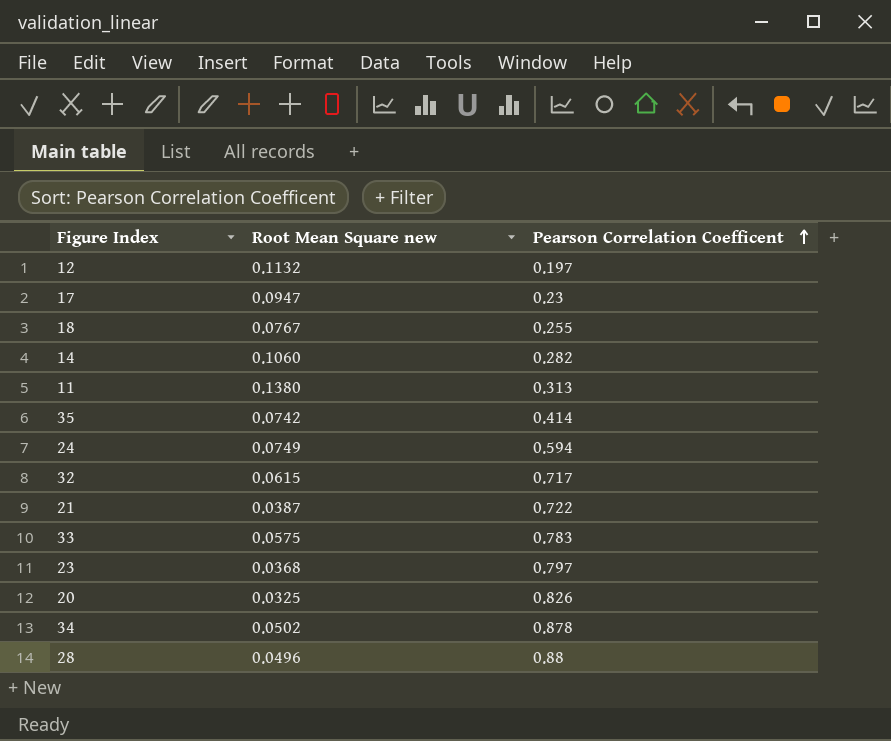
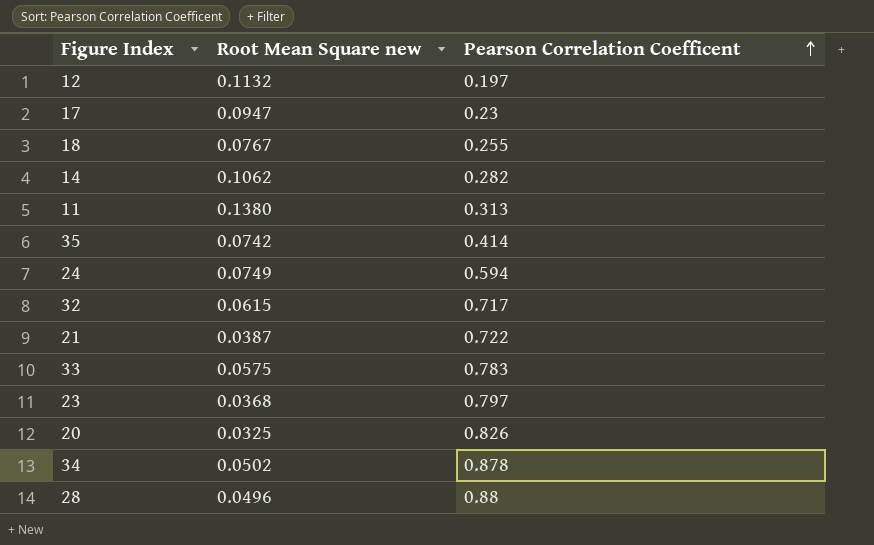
14 | Root Mean Square new: 0.1060 -> 0.1062

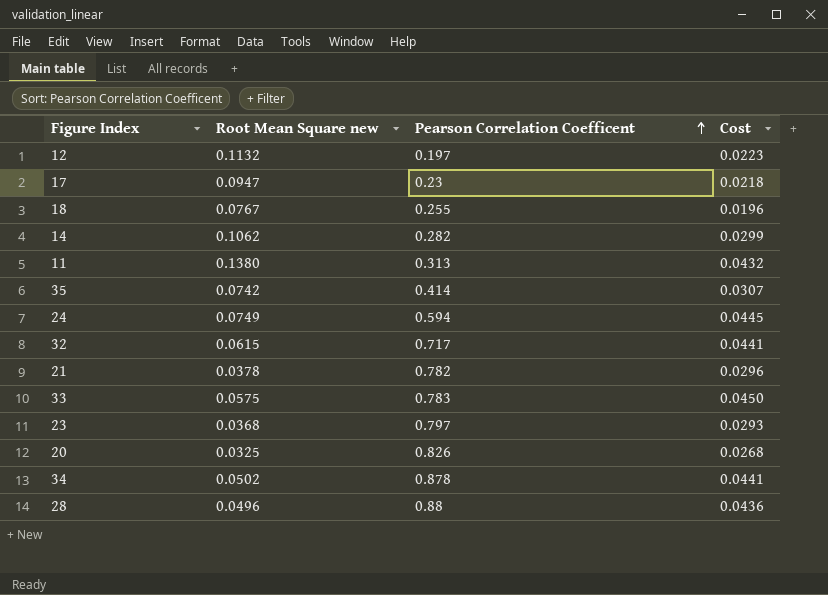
column Cost | formula: none -> [Root Mean Square new] * [Pearson Correlation Coefficent]
21 | Root Mean Square new: 0.0387 -> 0.0378
21 | Pearson Correlation Coefficent: 0.722 -> 0.782

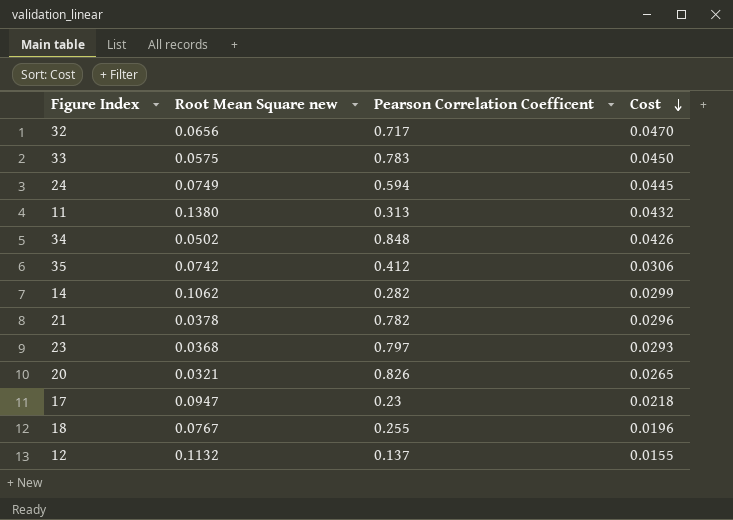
row order: Pearson Correlation Coefficent ascending -> Cost descending
row 28: 0.0496 | 0.88 | 0.0436 -> none
32 | Root Mean Square new: 0.0615 -> 0.0656
32 | Cost: 0.0441 -> 0.0470
34 | Pearson Correlation Coefficent: 0.878 -> 0.848
34 | Cost: 0.0441 -> 0.0426
35 | Pearson Correlation Coefficent: 0.414 -> 0.412
35 | Cost: 0.0307 -> 0.0306
20 | Root Mean Square new: 0.0325 -> 0.0321
20 | Cost: 0.0268 -> 0.0265
12 | Pearson Correlation Coefficent: 0.197 -> 0.137
12 | Cost: 0.0223 -> 0.0155

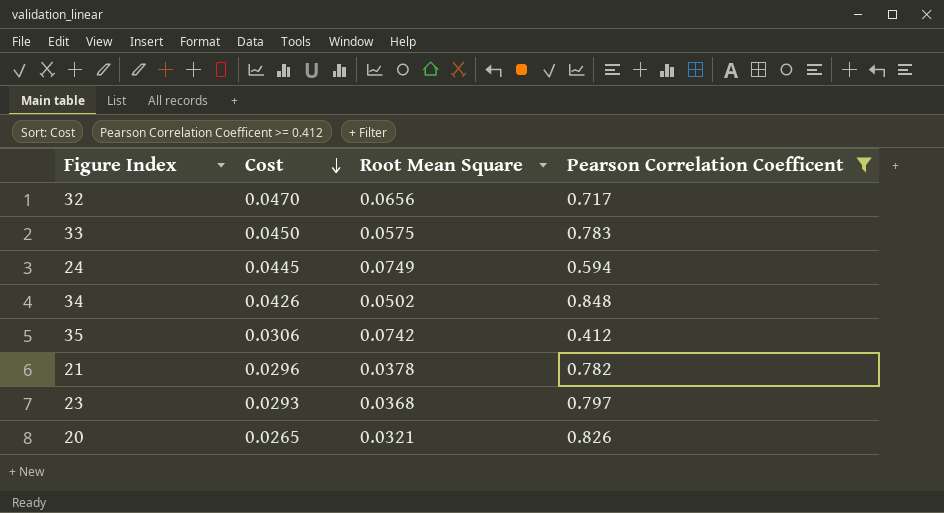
filter: none -> Pearson Correlation Coefficent >= 0.412
column Cost | position: 4 -> 2
column name: Root Mean Square new -> Root Mean Square

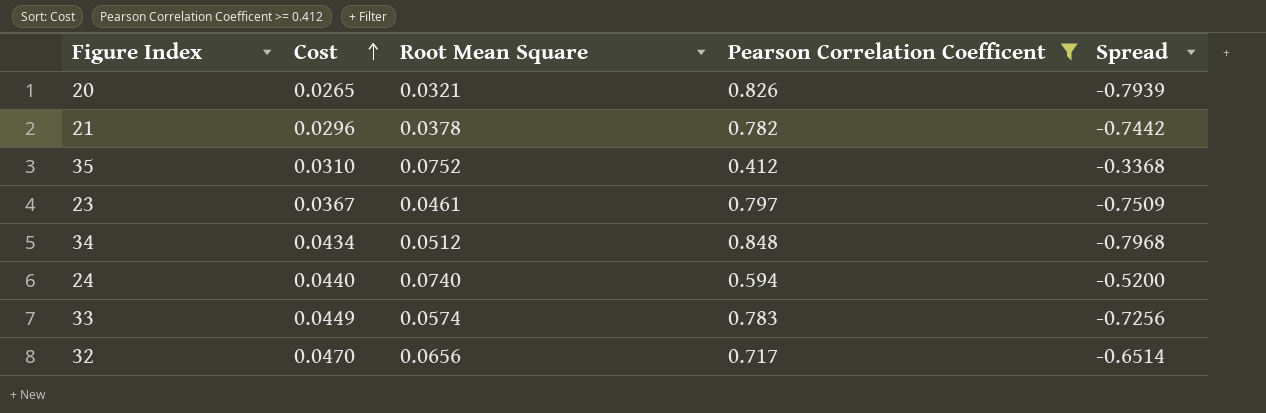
row order: Cost descending -> Cost ascending
column Spread | formula: none -> [Root Mean Square] - [Pearson Correlation Coefficent]
35 | Cost: 0.0306 -> 0.0310
35 | Root Mean Square: 0.0742 -> 0.0752
23 | Cost: 0.0293 -> 0.0367
23 | Root Mean Square: 0.0368 -> 0.0461
34 | Cost: 0.0426 -> 0.0434
34 | Root Mean Square: 0.0502 -> 0.0512
24 | Cost: 0.0445 -> 0.0440
24 | Root Mean Square: 0.0749 -> 0.0740
33 | Cost: 0.0450 -> 0.0449
33 | Root Mean Square: 0.0575 -> 0.0574

